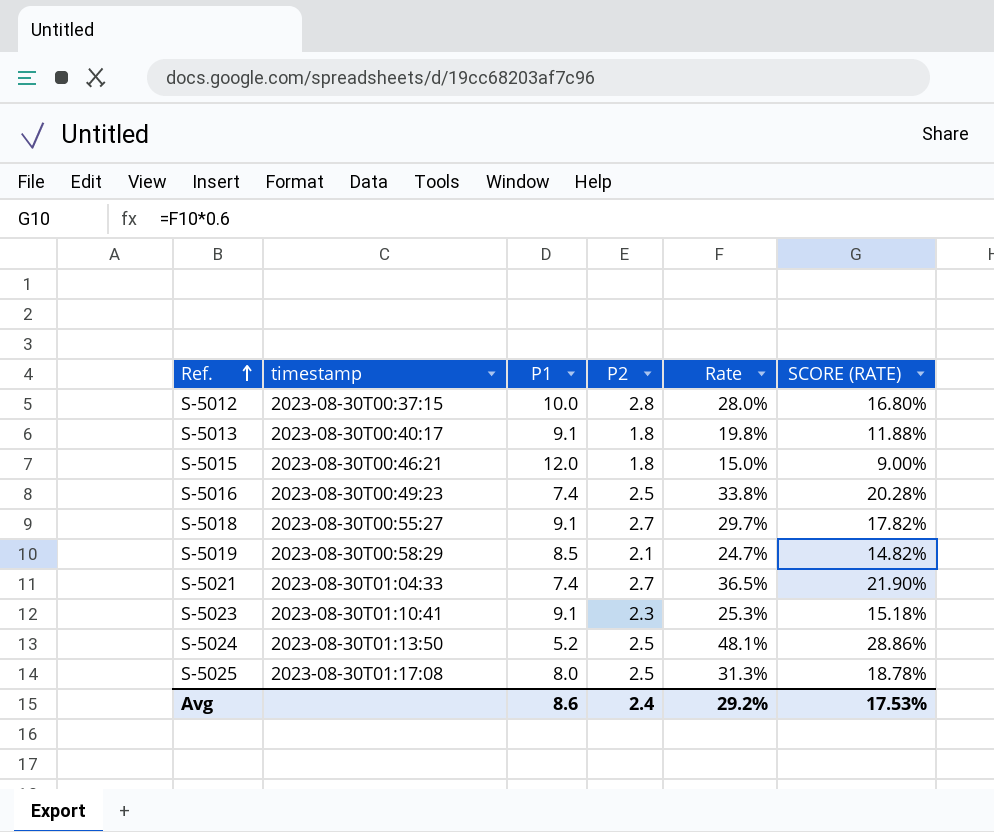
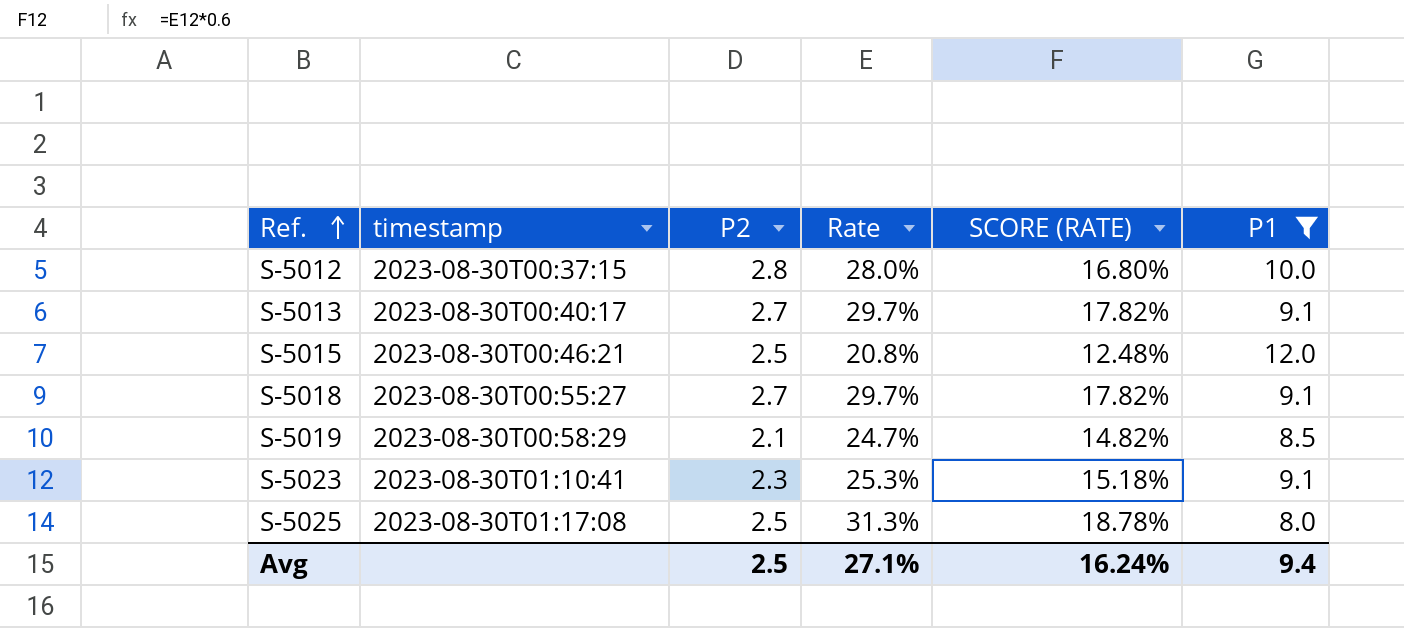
filter: none -> P1 >= 8.0
column P1 | position: 3 -> 6
S-5013 | P2: 1.8 -> 2.7
S-5013 | Rate: 19.8% -> 29.7%
S-5013 | SCORE (RATE): 11.88% -> 17.82%
S-5015 | P2: 1.8 -> 2.5
S-5015 | Rate: 15.0% -> 20.8%
S-5015 | SCORE (RATE): 9.00% -> 12.48%
Avg | P2: 2.4 -> 2.5
Avg | Rate: 29.2% -> 27.1%
Avg | SCORE (RATE): 17.53% -> 16.24%
Avg | P1: 8.6 -> 9.4

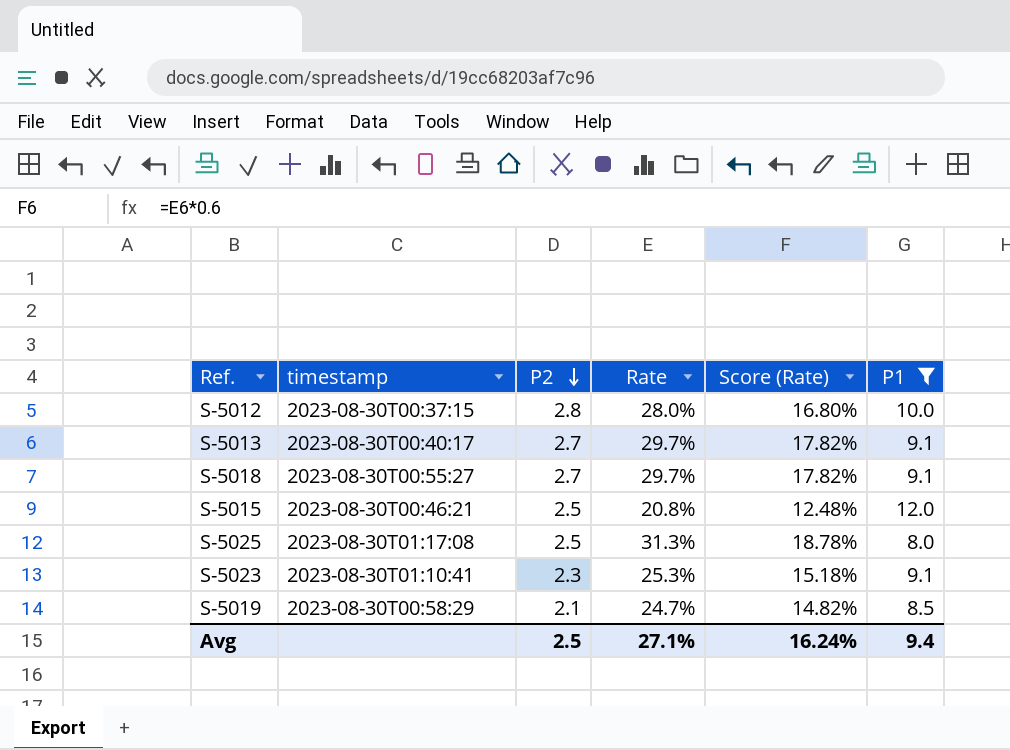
row order: Ref. ascending -> P2 descending
column name: SCORE (RATE) -> Score (Rate)

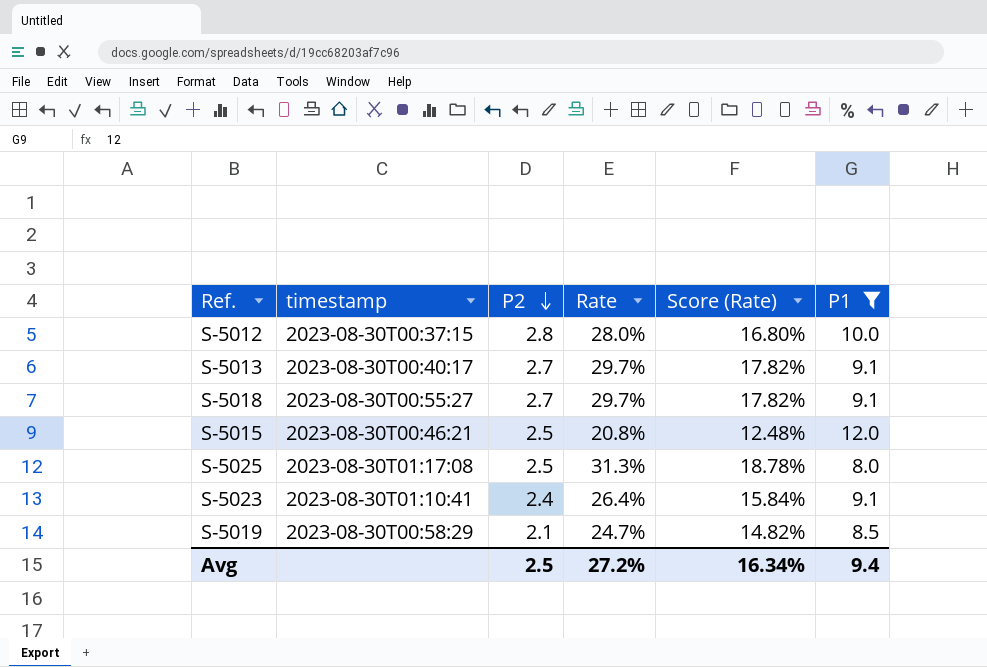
S-5023 | P2: 2.3 -> 2.4
S-5023 | Rate: 25.3% -> 26.4%
S-5023 | Score (Rate): 15.18% -> 15.84%
Avg | Rate: 27.1% -> 27.2%
Avg | Score (Rate): 16.24% -> 16.34%

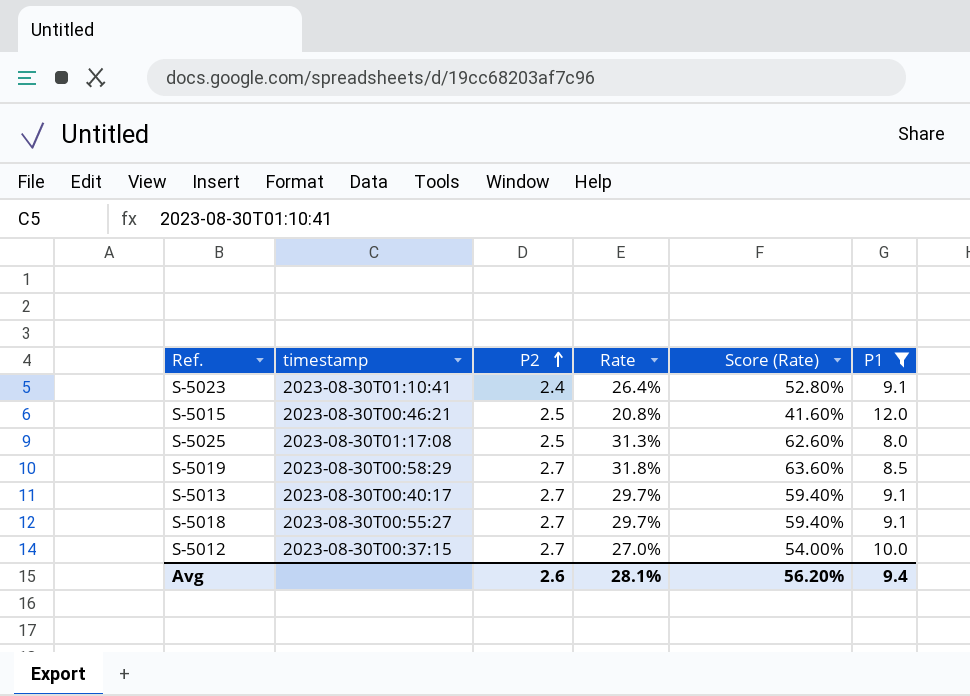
row order: P2 descending -> P2 ascending
column Score (Rate) | formula: [Rate] * 0.6 -> [Rate] * 2
S-5019 | P2: 2.1 -> 2.7
S-5019 | Rate: 24.7% -> 31.8%
S-5012 | P2: 2.8 -> 2.7
S-5012 | Rate: 28.0% -> 27.0%
Avg | P2: 2.5 -> 2.6
Avg | Rate: 27.2% -> 28.1%
Avg | Score (Rate): 16.34% -> 56.20%

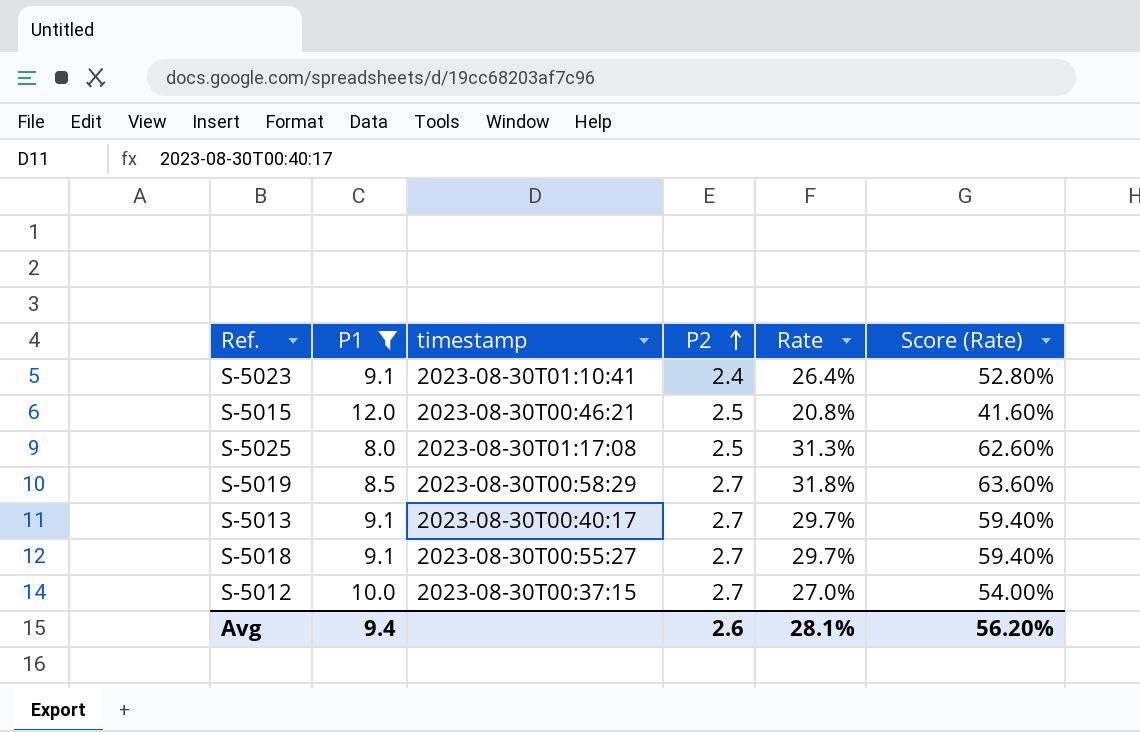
column P1 | position: 6 -> 2

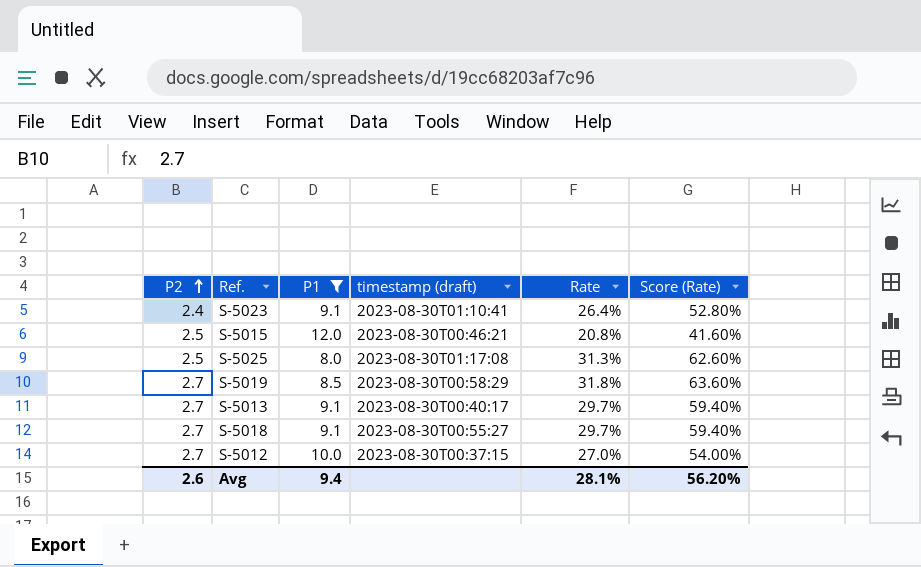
column P2 | position: 4 -> 1
column name: timestamp -> timestamp (draft)

